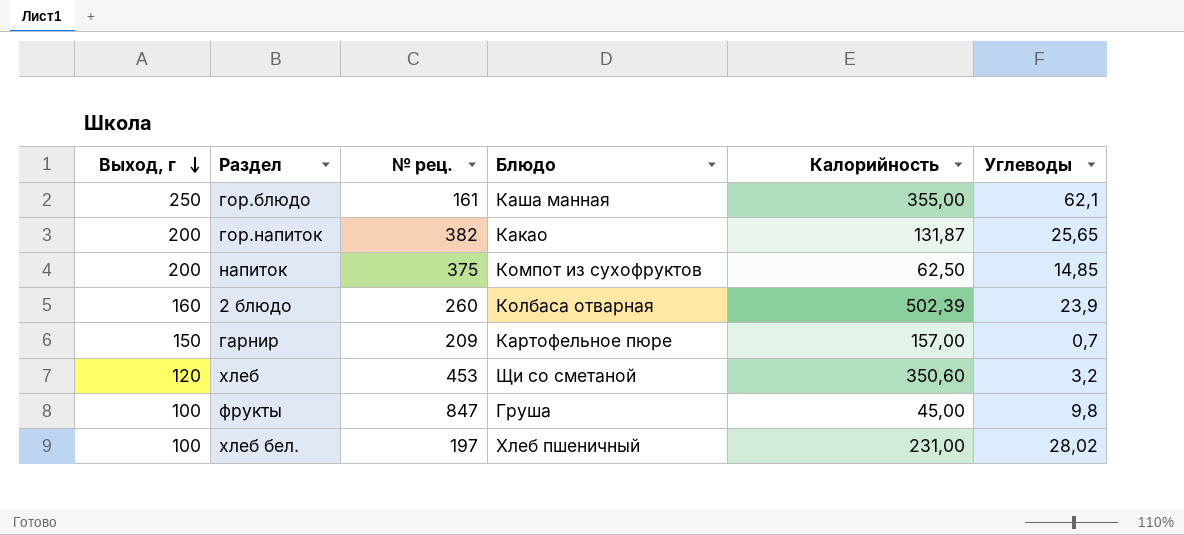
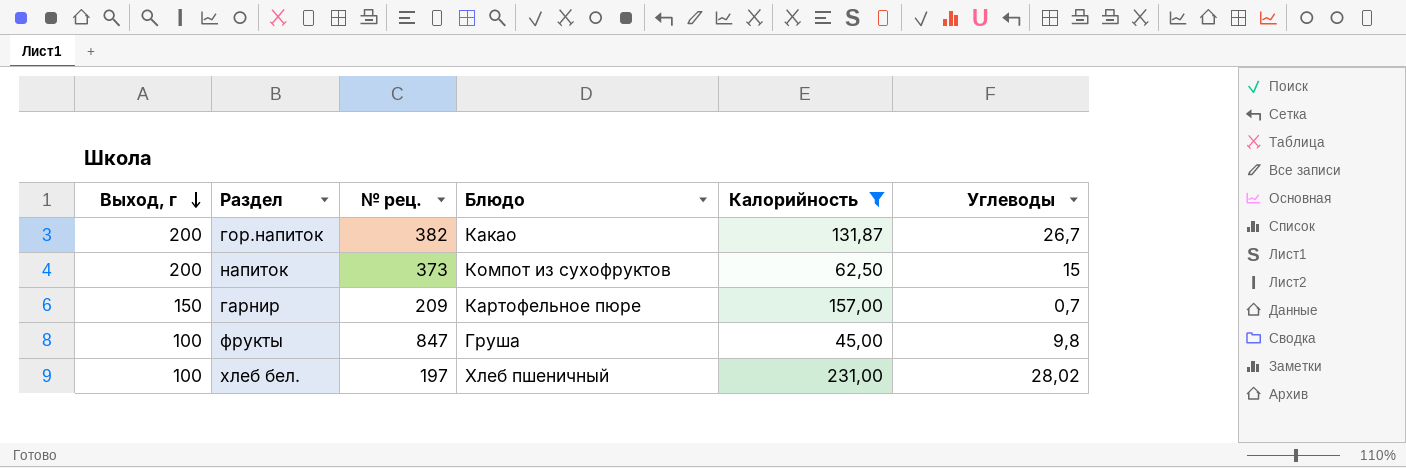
filter: none -> Калорийность <= 231,00
гор.напиток | Углеводы: 25,65 -> 26,7
напиток | № рец.: 375 -> 373
напиток | Углеводы: 14,85 -> 15

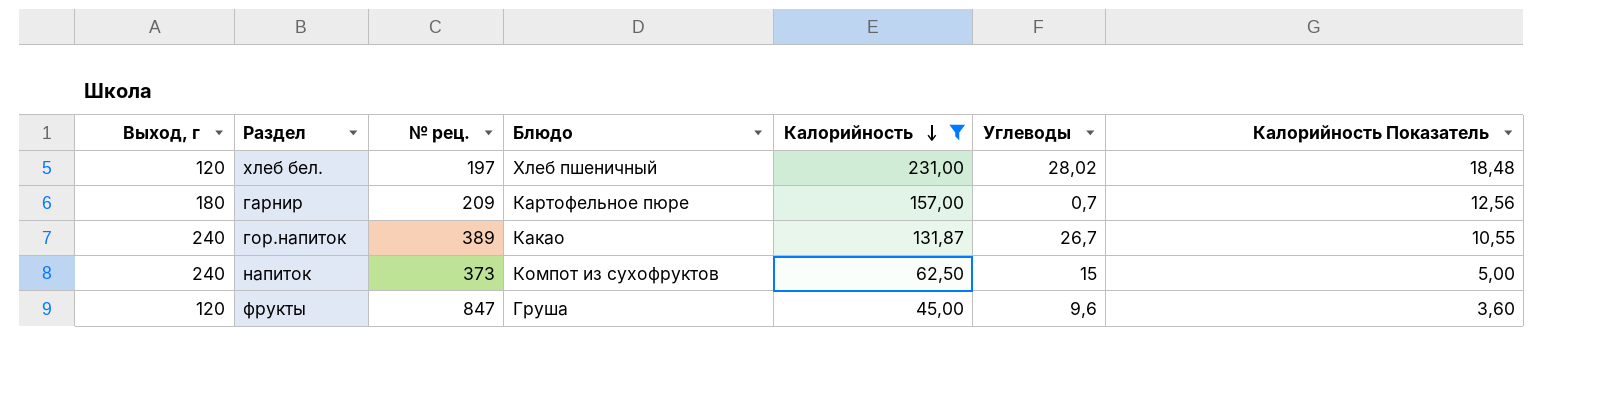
row order: Выход, г descending -> Калорийность descending
column Калорийность Показатель | formula: none -> [Калорийность] * 0,08
хлеб бел. | Выход, г: 100 -> 120
гарнир | Выход, г: 150 -> 180
гор.напиток | Выход, г: 200 -> 240
гор.напиток | № рец.: 382 -> 389
напиток | Выход, г: 200 -> 240
фрукты | Выход, г: 100 -> 120
фрукты | Углеводы: 9,8 -> 9,6

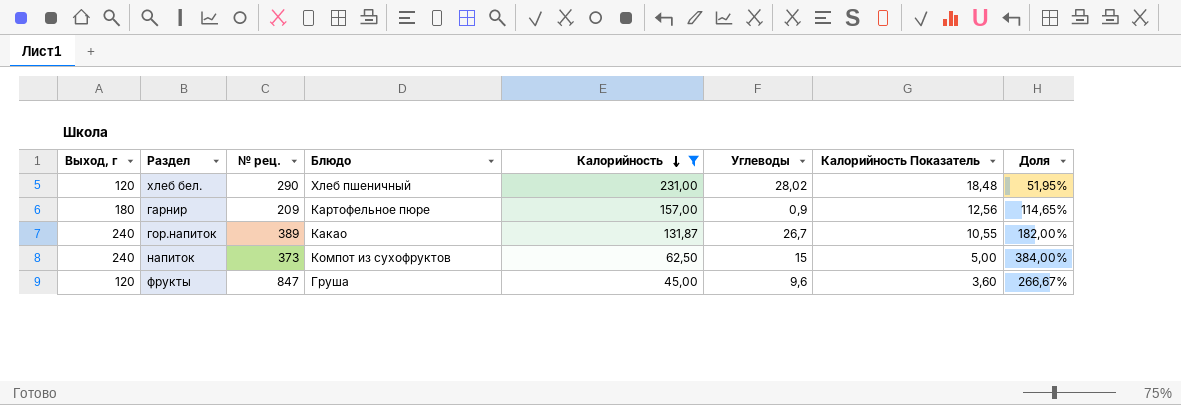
column Доля | formula: none -> [Выход, г] / [Калорийность]
хлеб бел. | № рец.: 197 -> 290
гарнир | Углеводы: 0,7 -> 0,9

